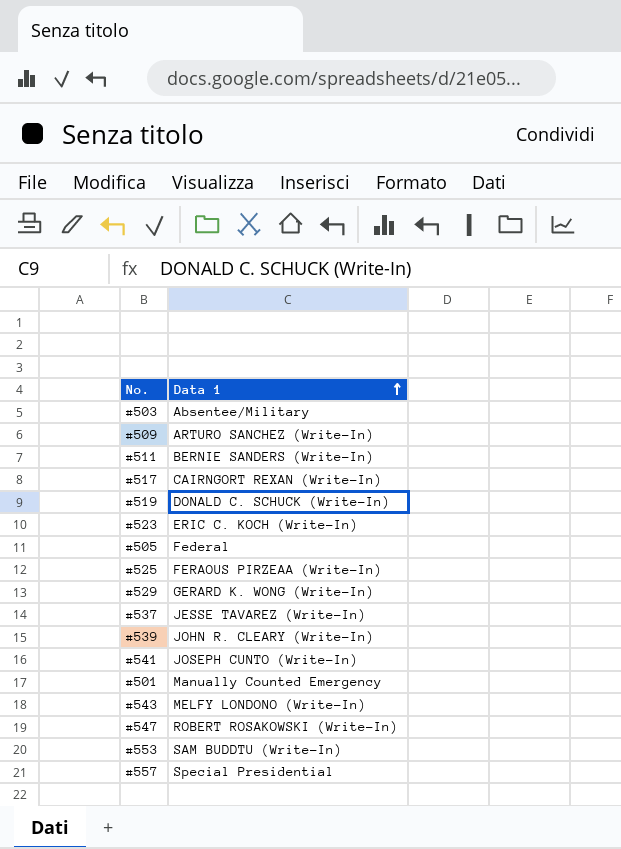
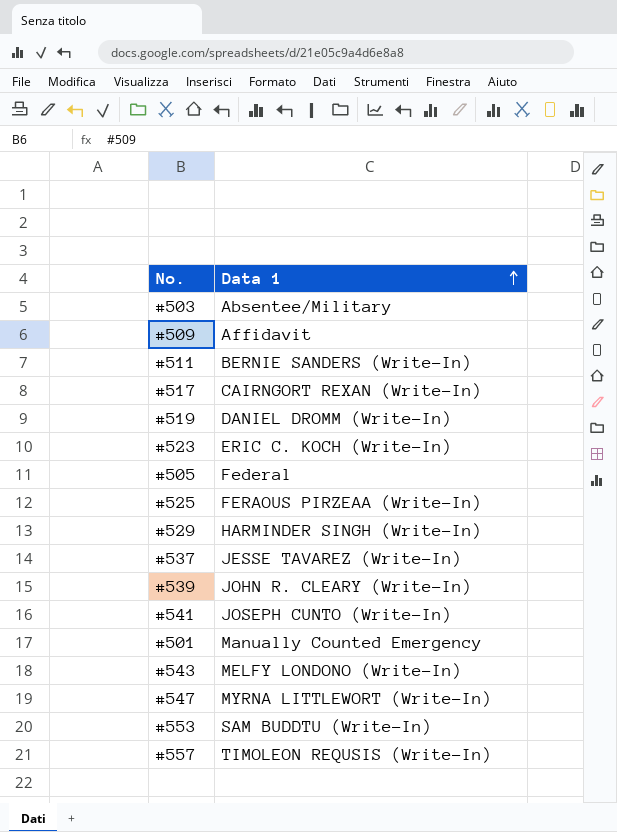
#509 | Data 1: ARTURO SANCHEZ (Write-In) -> Affidavit
#519 | Data 1: DONALD C. SCHUCK (Write-In) -> DANIEL DROMM (Write-In)
#529 | Data 1: GERARD K. WONG (Write-In) -> HARMINDER SINGH (Write-In)
#547 | Data 1: ROBERT ROSAKOWSKI (Write-In) -> MYRNA LITTLEWORT (Write-In)
#557 | Data 1: Special Presidential -> TIMOLEON REQUSIS (Write-In)

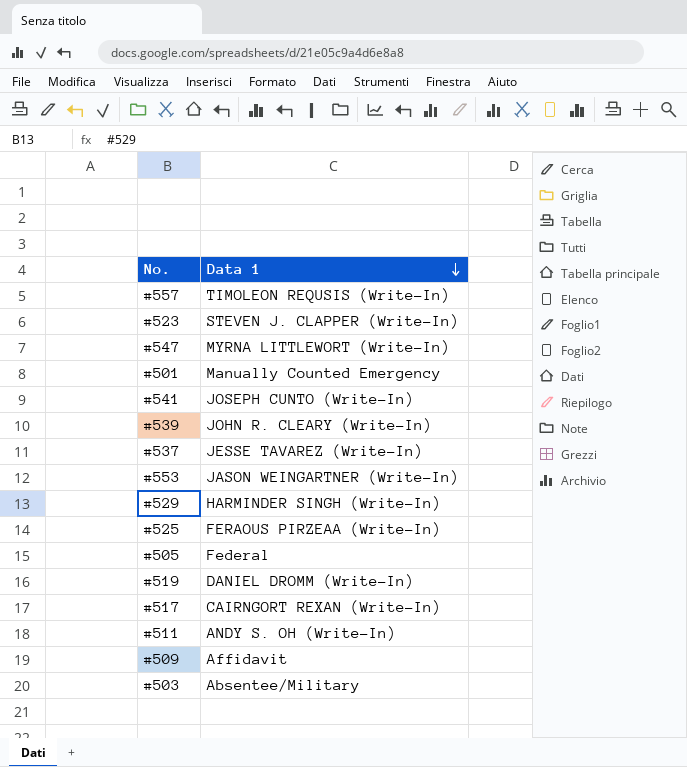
row order: Data 1 ascending -> Data 1 descending
row #543: MELFY LONDONO (Write-In) -> none
#523 | Data 1: ERIC C. KOCH (Write-In) -> STEVEN J. CLAPPER (Write-In)
#553 | Data 1: SAM BUDDTU (Write-In) -> JASON WEINGARTNER (Write-In)
#511 | Data 1: BERNIE SANDERS (Write-In) -> ANDY S. OH (Write-In)

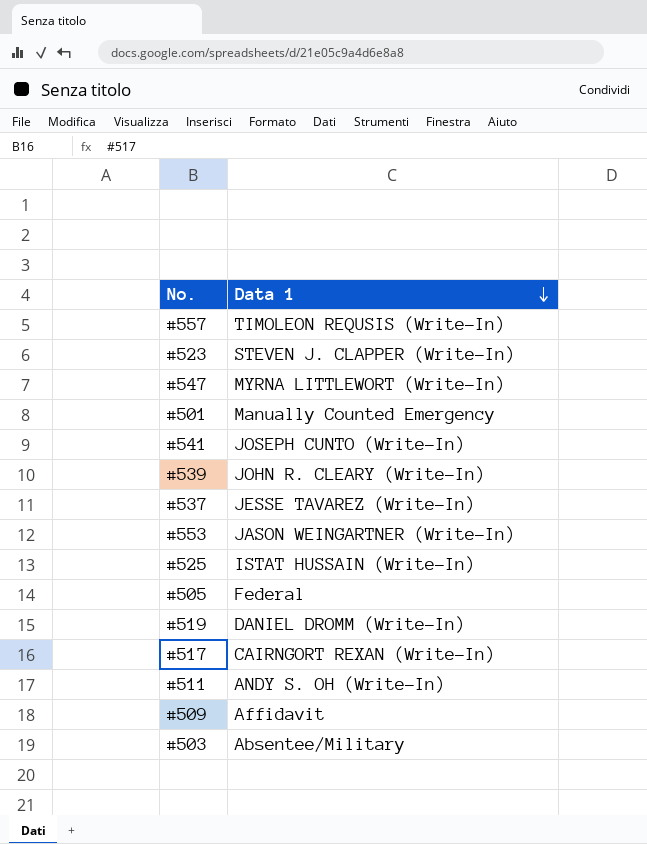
row #529: HARMINDER SINGH (Write-In) -> none
#525 | Data 1: FERAOUS PIRZEAA (Write-In) -> ISTAT HUSSAIN (Write-In)

